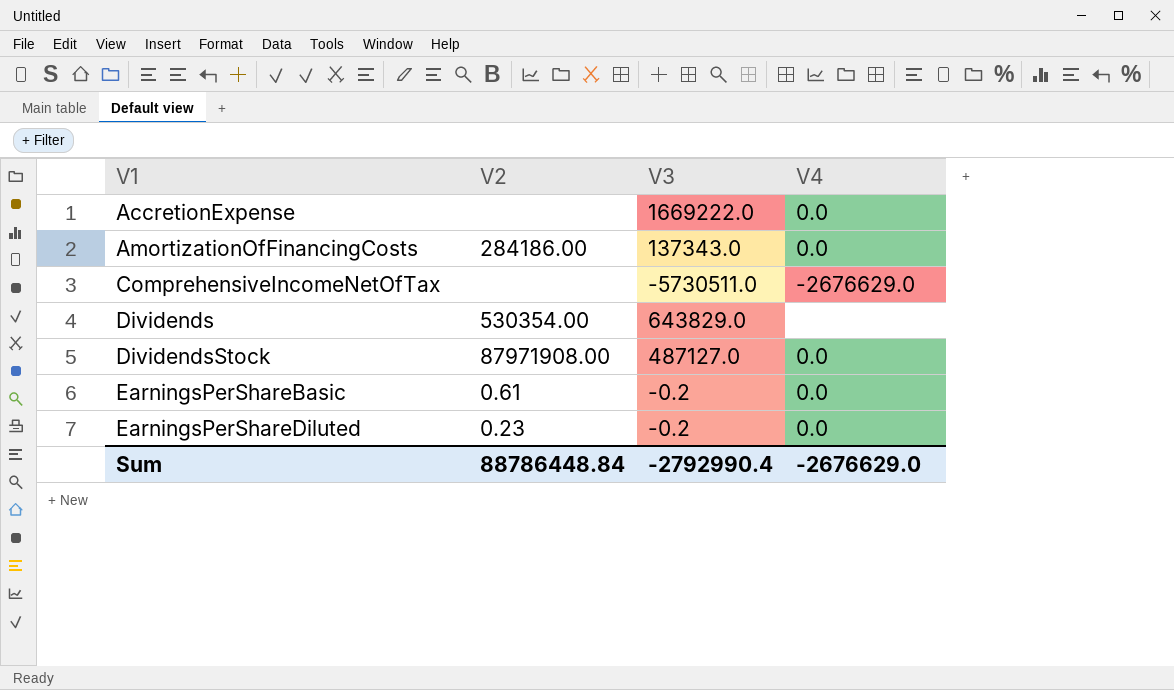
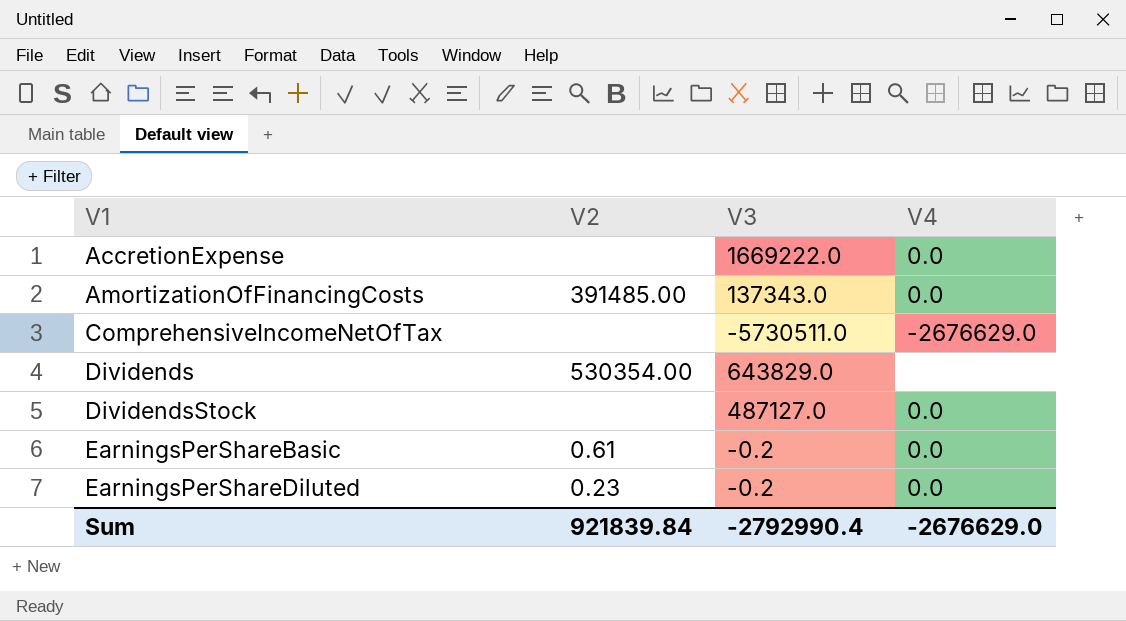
AmortizationOfFinancingCosts | V2: 284186.00 -> 391485.00
DividendsStock | V2: 87971908.00 -> none
Sum | V2: 88786448.84 -> 921839.84

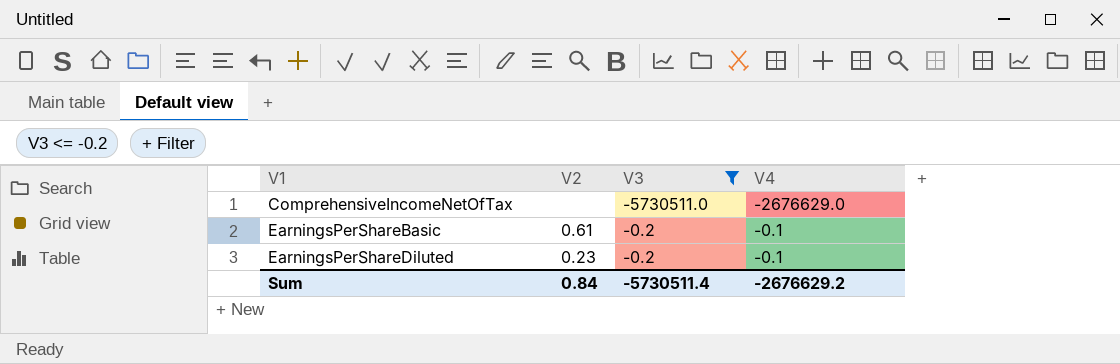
filter: none -> V3 <= -0.2
EarningsPerShareBasic | V4: 0.0 -> -0.1
EarningsPerShareDiluted | V4: 0.0 -> -0.1
Sum | V2: 921839.84 -> 0.84
Sum | V3: -2792990.4 -> -5730511.4
Sum | V4: -2676629.0 -> -2676629.2

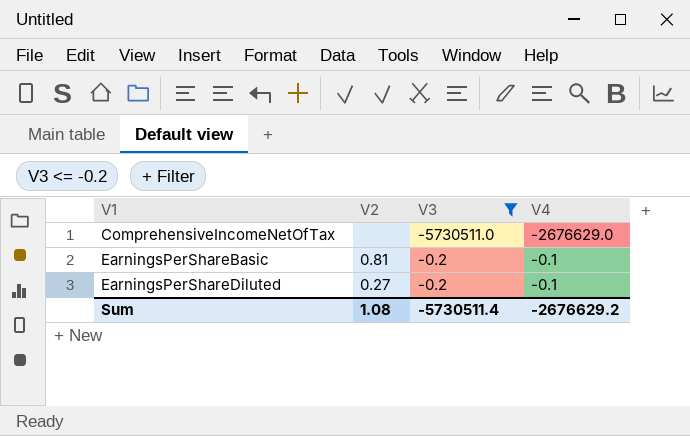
EarningsPerShareBasic | V2: 0.61 -> 0.81
EarningsPerShareDiluted | V2: 0.23 -> 0.27
Sum | V2: 0.84 -> 1.08

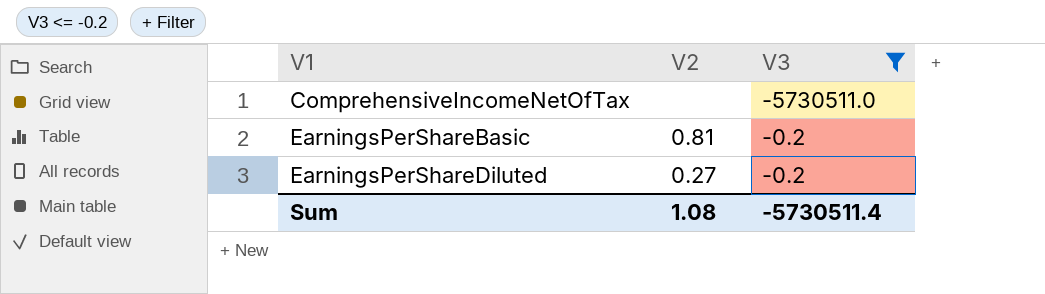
column V4 | position: 4 -> none

